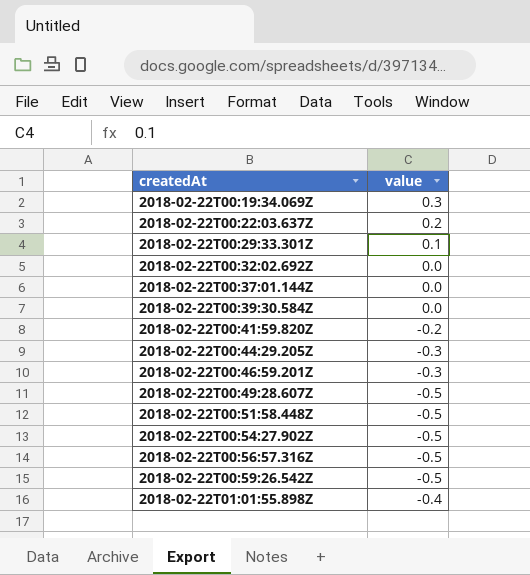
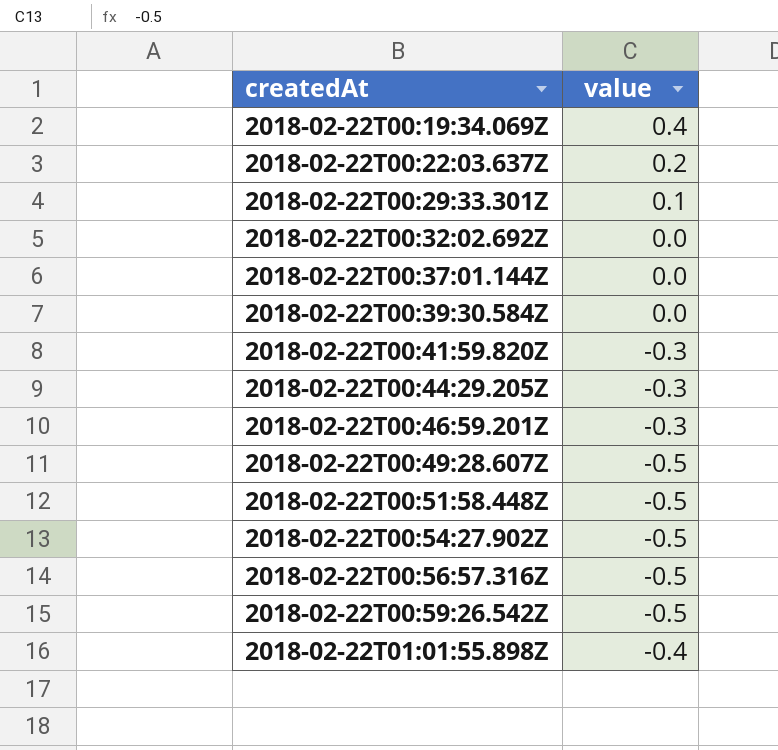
2018-02-22T00:19:34.069Z | value: 0.3 -> 0.4
2018-02-22T00:41:59.820Z | value: -0.2 -> -0.3

